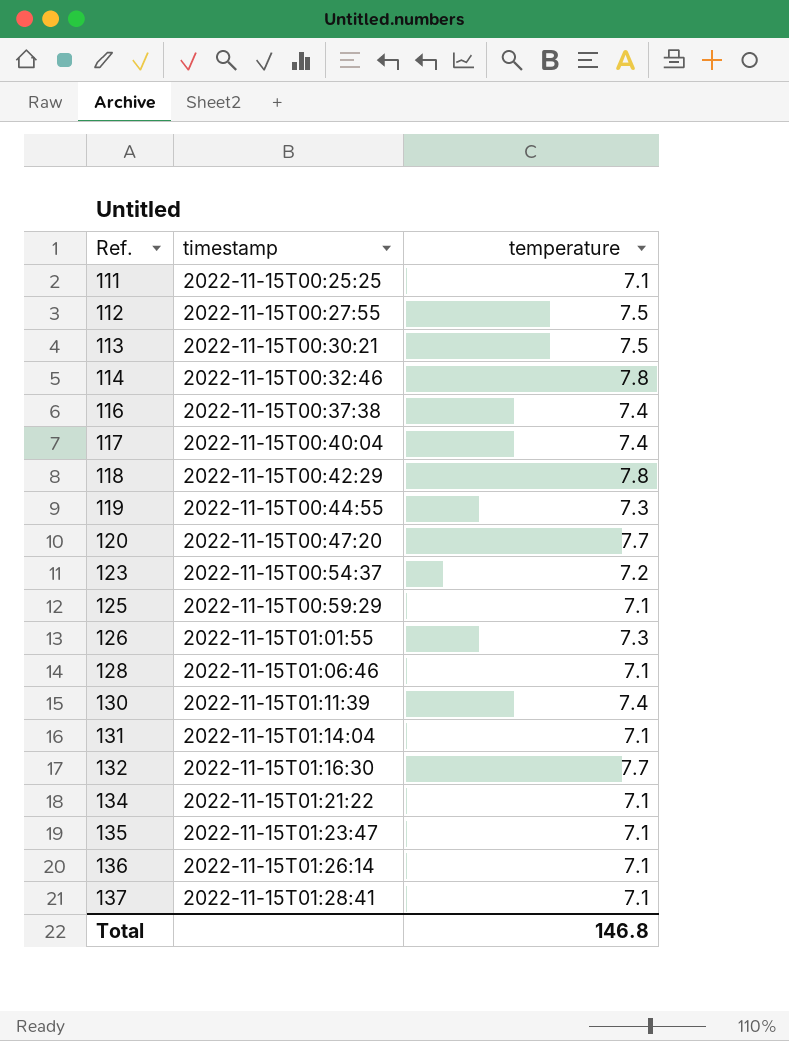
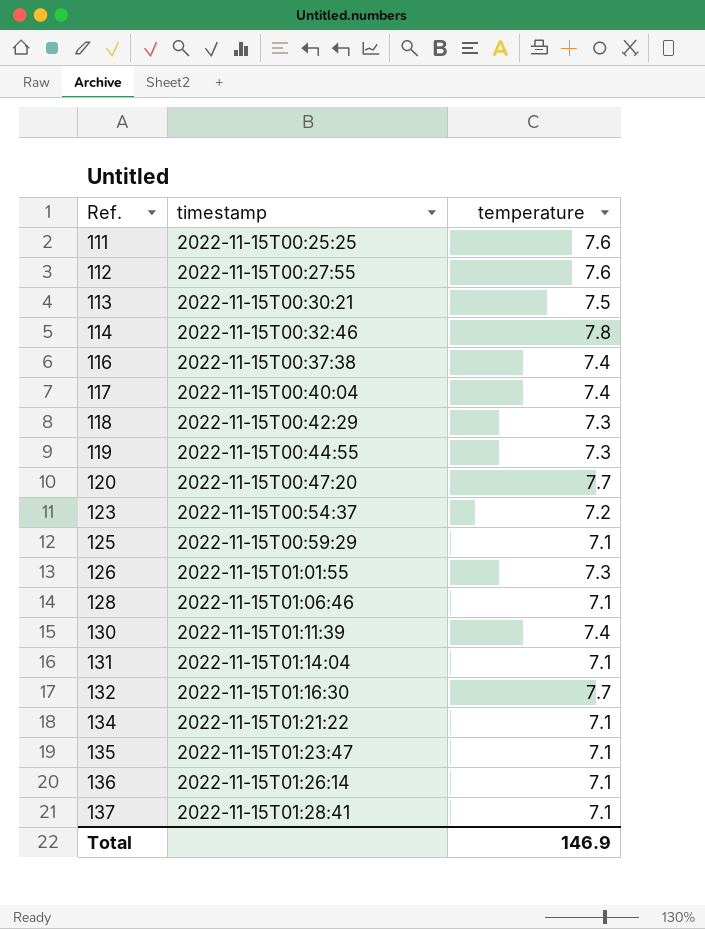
111 | temperature: 7.1 -> 7.6
112 | temperature: 7.5 -> 7.6
118 | temperature: 7.8 -> 7.3
Total | temperature: 146.8 -> 146.9

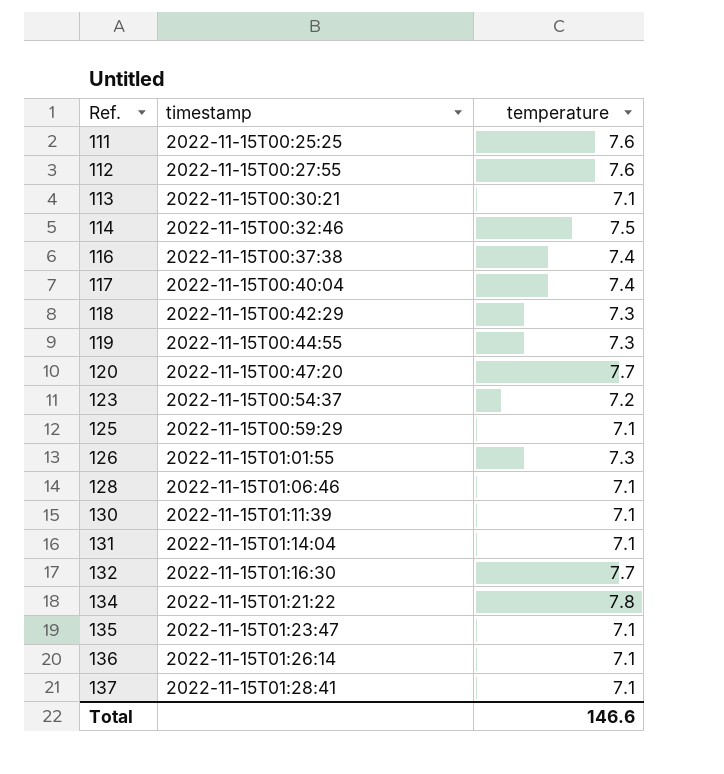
113 | temperature: 7.5 -> 7.1
114 | temperature: 7.8 -> 7.5
130 | temperature: 7.4 -> 7.1
134 | temperature: 7.1 -> 7.8
Total | temperature: 146.9 -> 146.6

